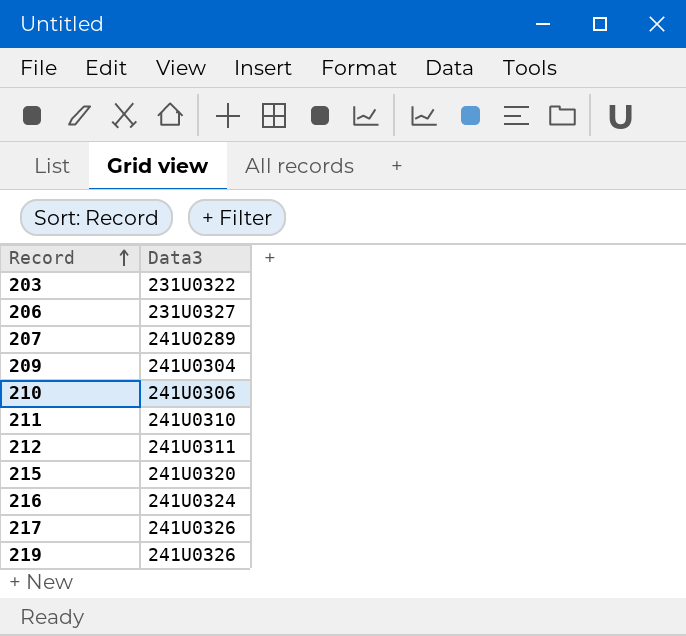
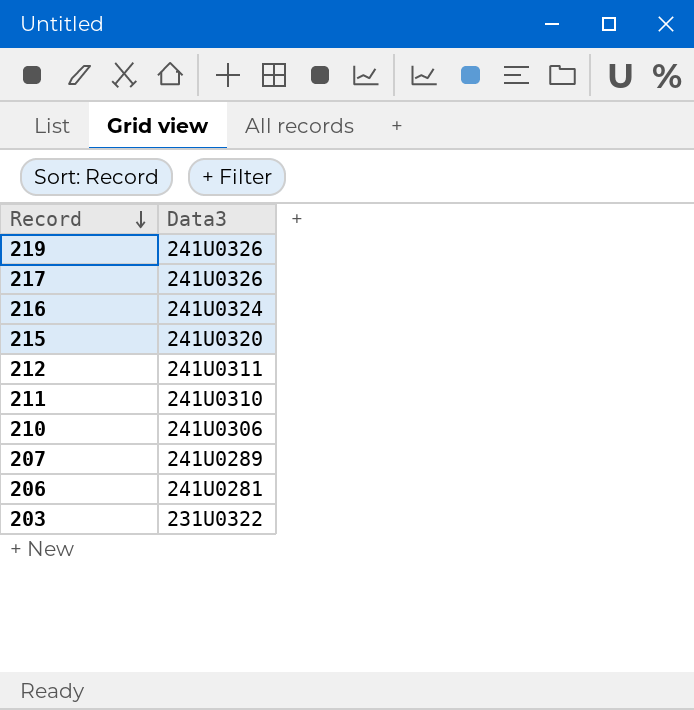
row order: Record ascending -> Record descending
row 209: 241U0304 -> none
206 | Data3: 231U0327 -> 241U0281

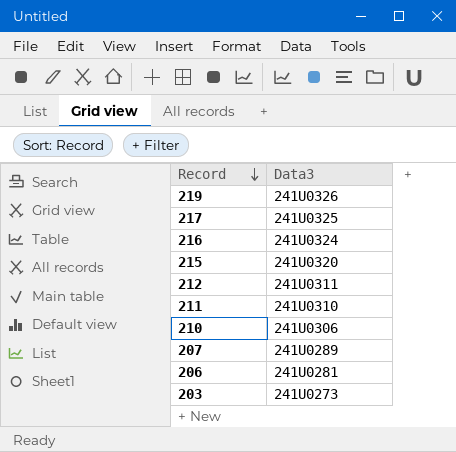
217 | Data3: 241U0326 -> 241U0325
203 | Data3: 231U0322 -> 241U0273

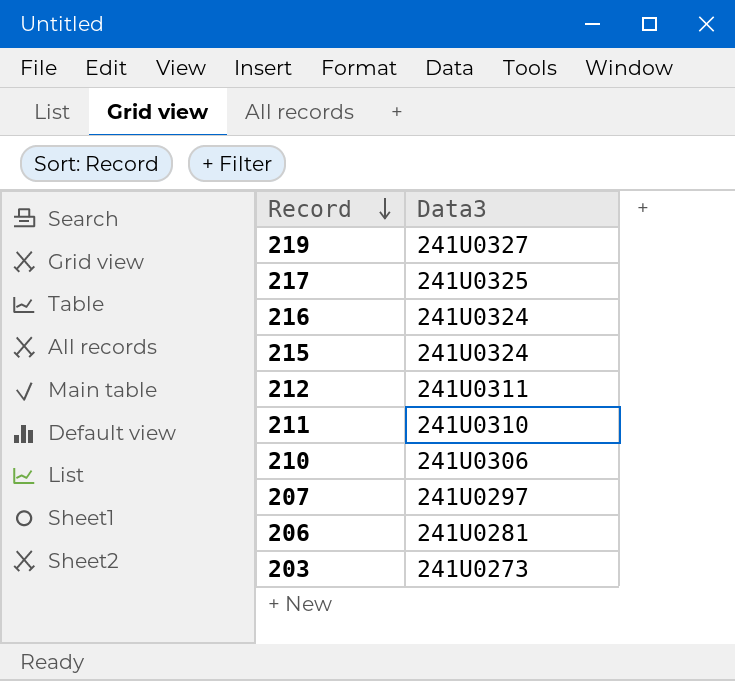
219 | Data3: 241U0326 -> 241U0327
215 | Data3: 241U0320 -> 241U0324
207 | Data3: 241U0289 -> 241U0297

